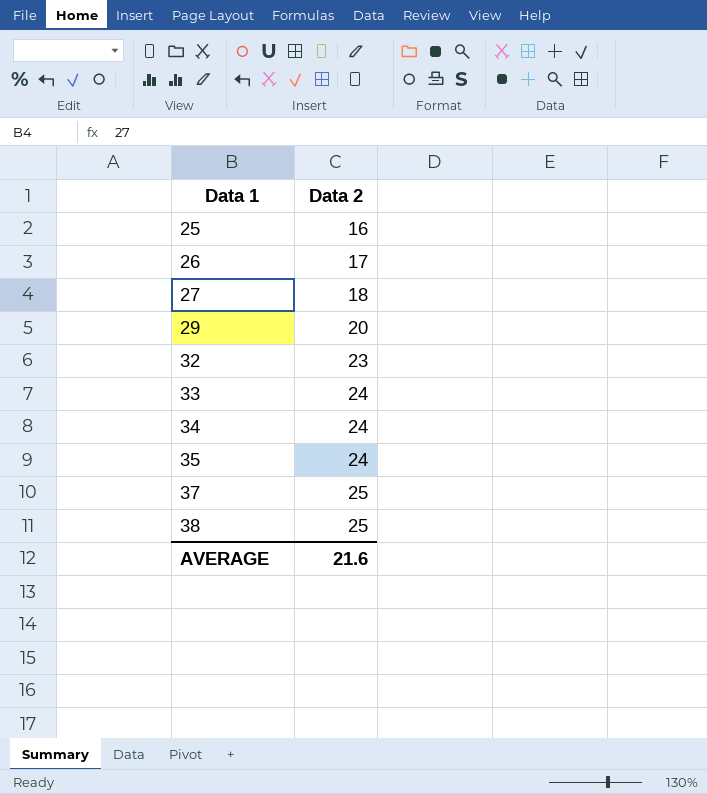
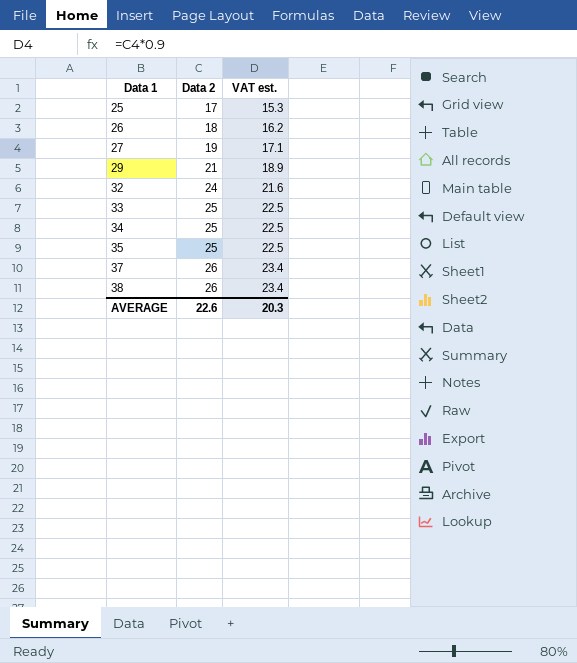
column VAT est. | formula: none -> [Data 2] * 0.9
25 | Data 2: 16 -> 17
26 | Data 2: 17 -> 18
27 | Data 2: 18 -> 19
29 | Data 2: 20 -> 21
32 | Data 2: 23 -> 24
33 | Data 2: 24 -> 25
34 | Data 2: 24 -> 25
35 | Data 2: 24 -> 25
37 | Data 2: 25 -> 26
38 | Data 2: 25 -> 26
AVERAGE | Data 2: 21.6 -> 22.6

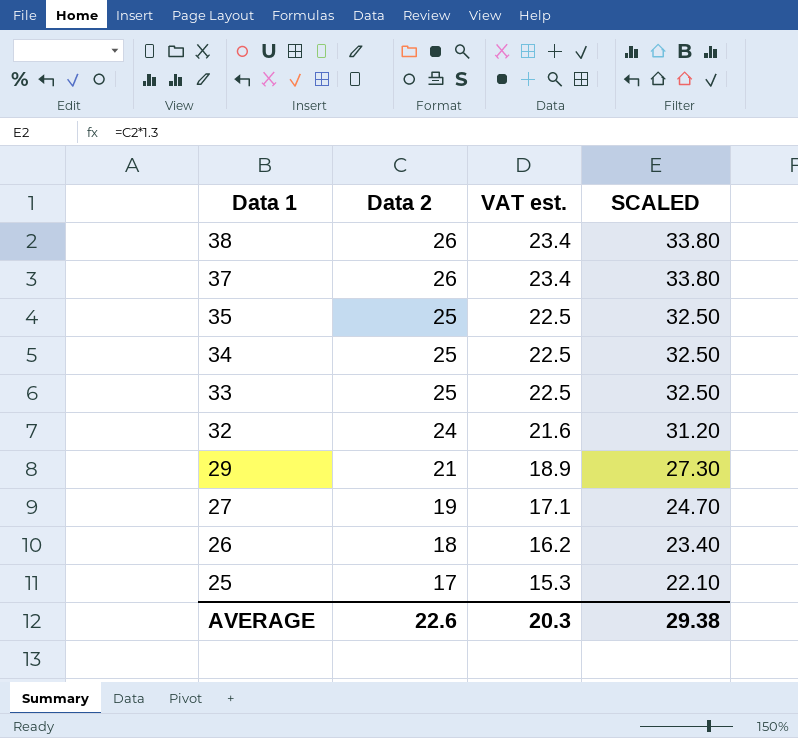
row order: Data 1 ascending -> Data 1 descending
column SCALED | formula: none -> [Data 2] * 1.3

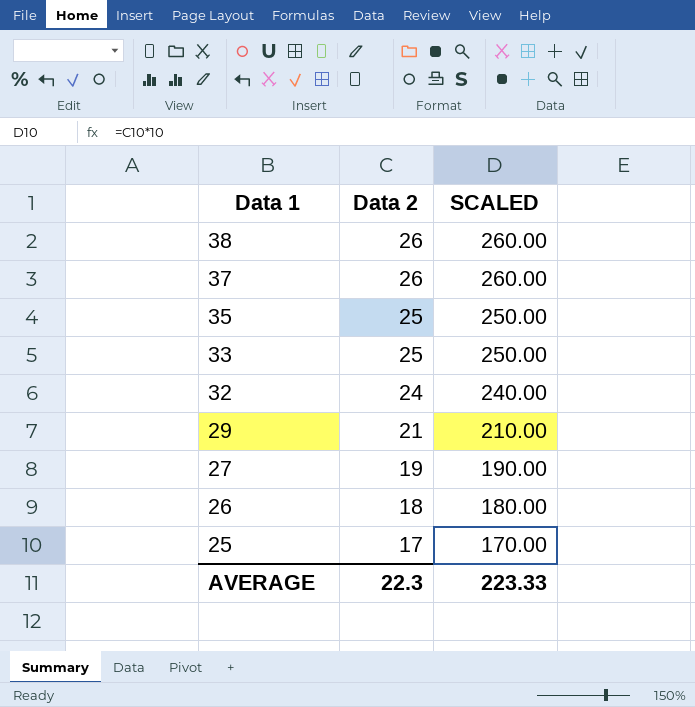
column VAT est. | formula: [Data 2] * 0.9 -> none
column SCALED | formula: [Data 2] * 1.3 -> [Data 2] * 10
row 34: 25 | 22.5 | 32.50 -> none
AVERAGE | Data 2: 22.6 -> 22.3
AVERAGE | SCALED: 29.38 -> 223.33

